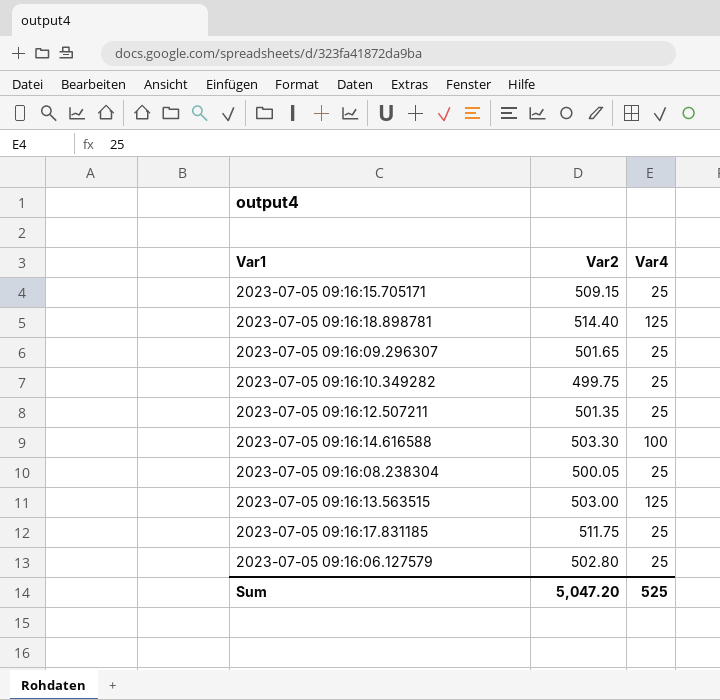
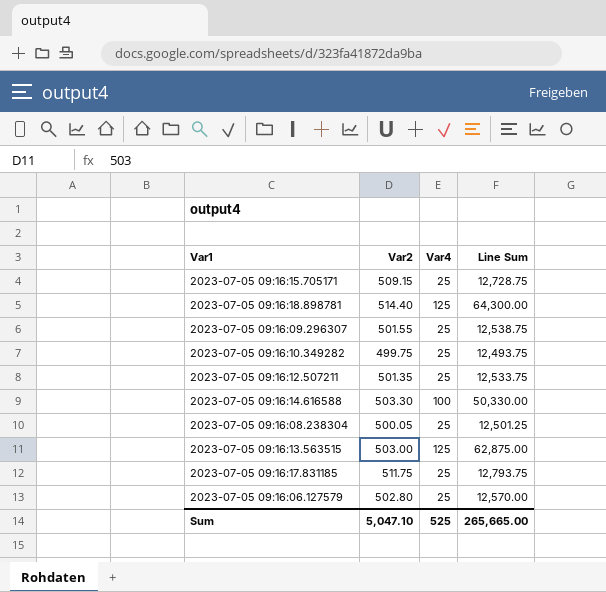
column Line Sum | formula: none -> [Var2] * [Var4]
2023-07-05 09:16:09.296307 | Var2: 501.65 -> 501.55
Sum | Var2: 5,047.20 -> 5,047.10

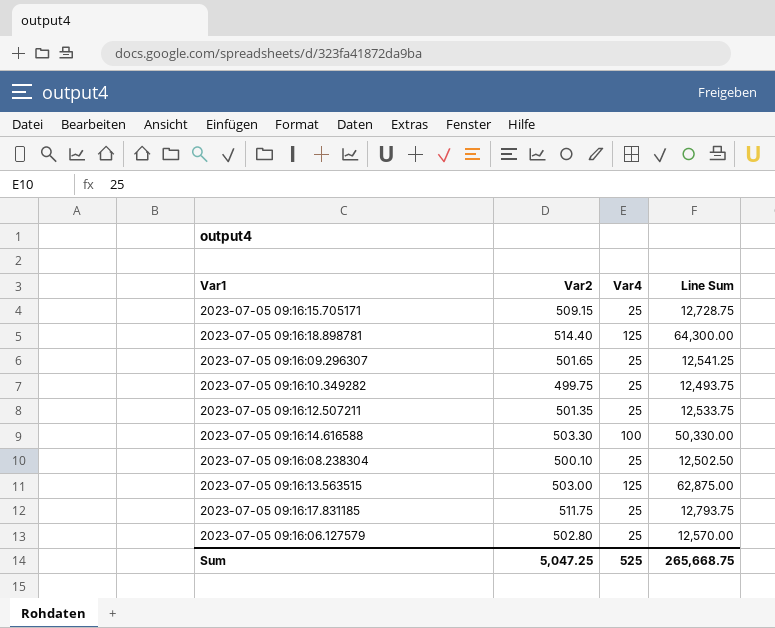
2023-07-05 09:16:09.296307 | Var2: 501.55 -> 501.65
2023-07-05 09:16:09.296307 | Line Sum: 12,538.75 -> 12,541.25
2023-07-05 09:16:08.238304 | Var2: 500.05 -> 500.10
2023-07-05 09:16:08.238304 | Line Sum: 12,501.25 -> 12,502.50
Sum | Var2: 5,047.10 -> 5,047.25
Sum | Line Sum: 265,665.00 -> 265,668.75

